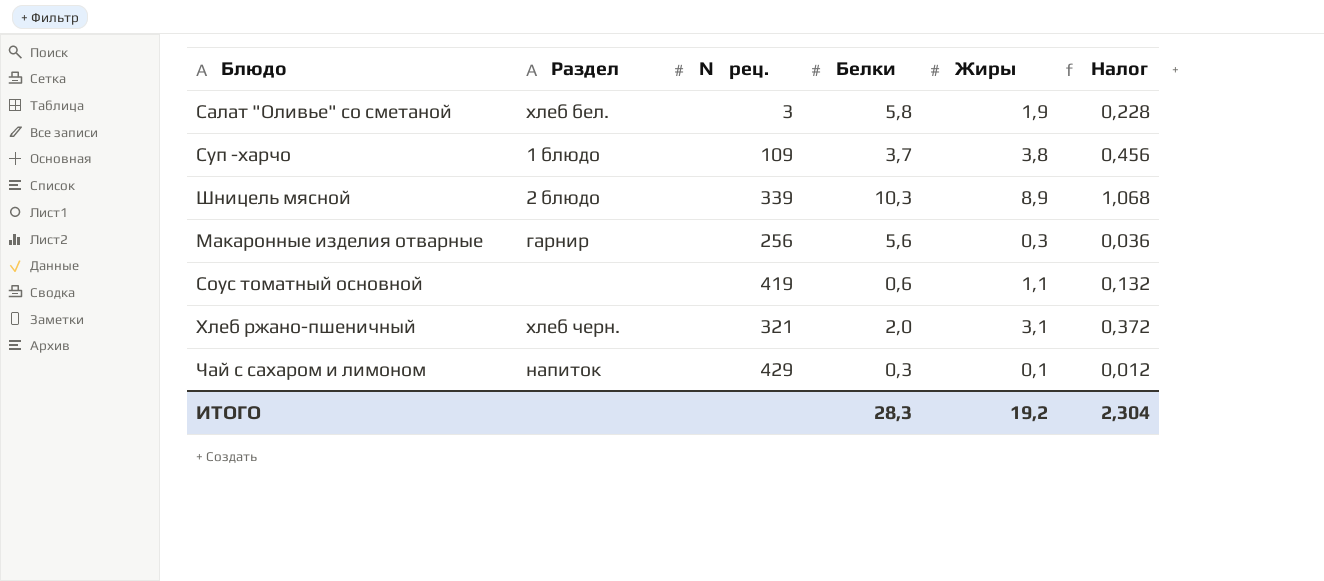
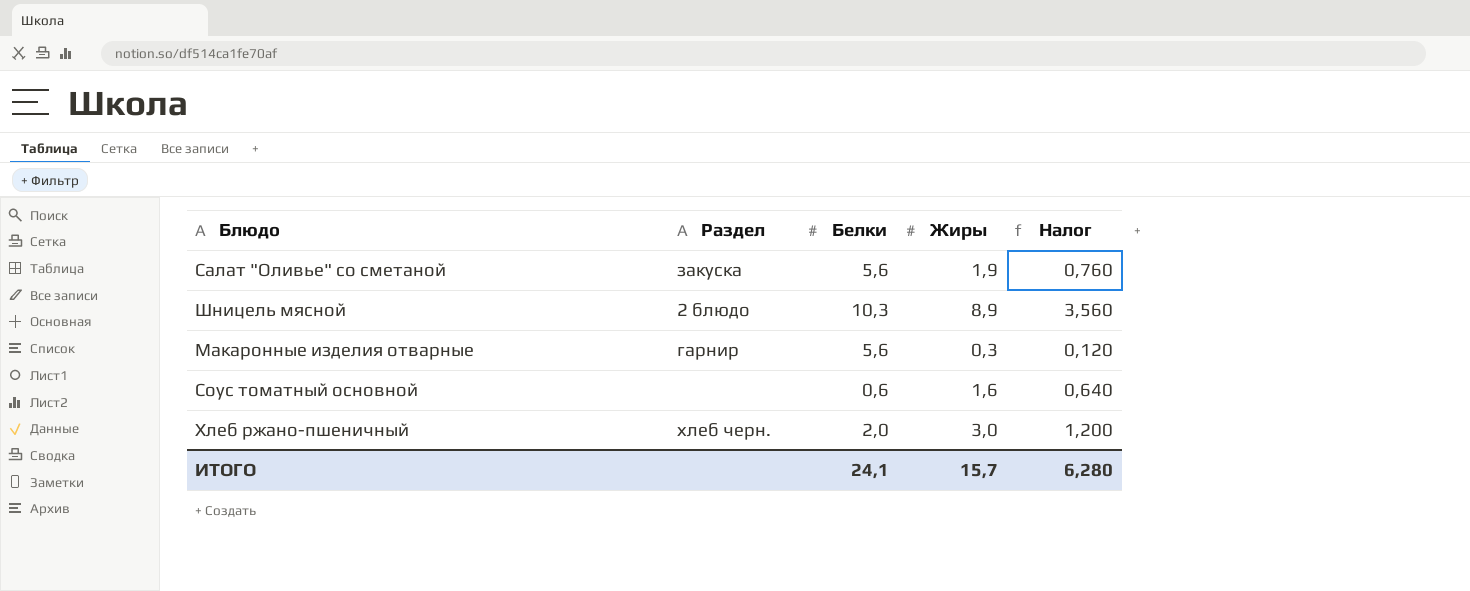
column № рец. | position: 3 -> none
column Налог | formula: [Жиры] * 0,12 -> [Жиры] * 0,4
row Суп -харчо: 1 блюдо | 109 | 3,7 | 3,8 | 0,456 -> none
row Чай с сахаром и лимоном: напиток | 429 | 0,3 | 0,1 | 0,012 -> none
Салат "Оливье" со сметаной | Раздел: хлеб бел. -> закуска
Салат "Оливье" со сметаной | Белки: 5,8 -> 5,6
Соус томатный основной | Жиры: 1,1 -> 1,6
Хлеб ржано-пшеничный | Жиры: 3,1 -> 3,0
ИТОГО | Белки: 28,3 -> 24,1
ИТОГО | Жиры: 19,2 -> 15,7
ИТОГО | Налог: 2,304 -> 6,280

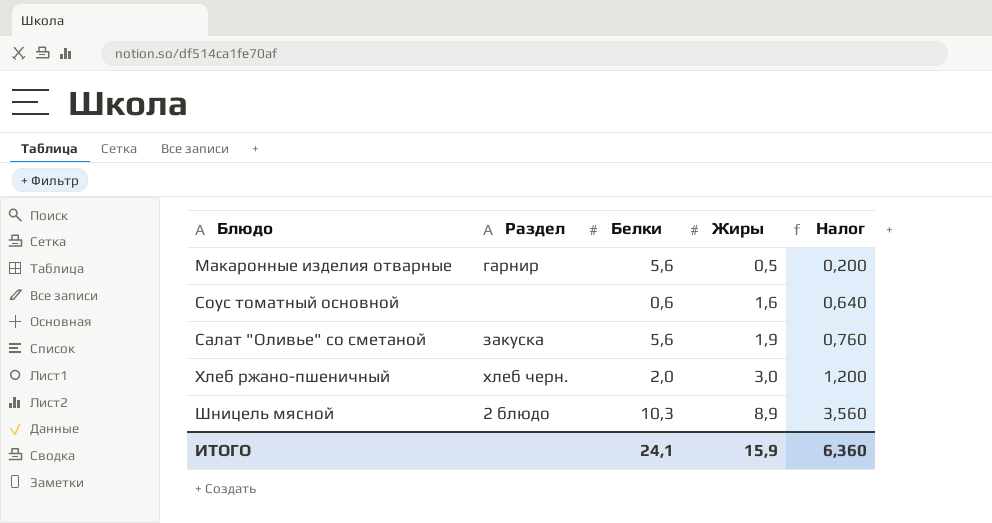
row order: none -> Жиры ascending
Макаронные изделия отварные | Жиры: 0,3 -> 0,5
Макаронные изделия отварные | Налог: 0,120 -> 0,200
ИТОГО | Жиры: 15,7 -> 15,9
ИТОГО | Налог: 6,280 -> 6,360

